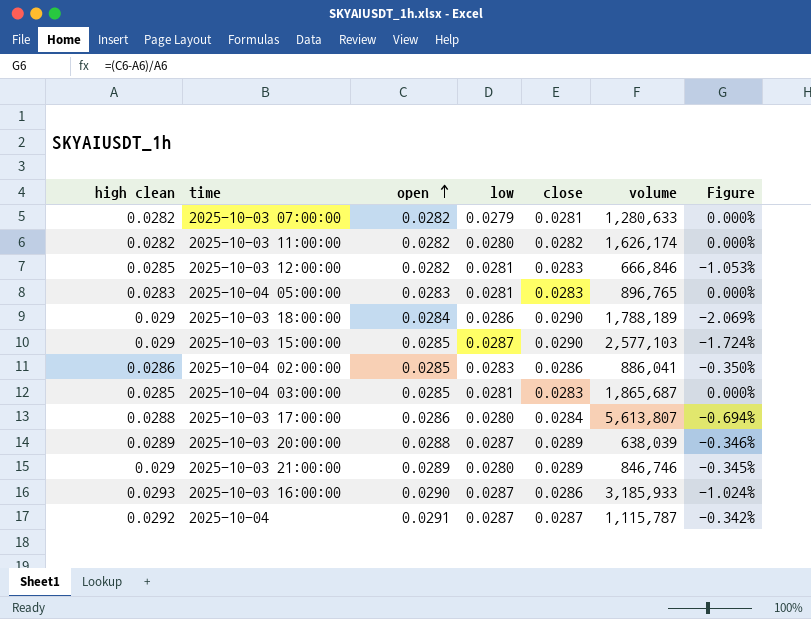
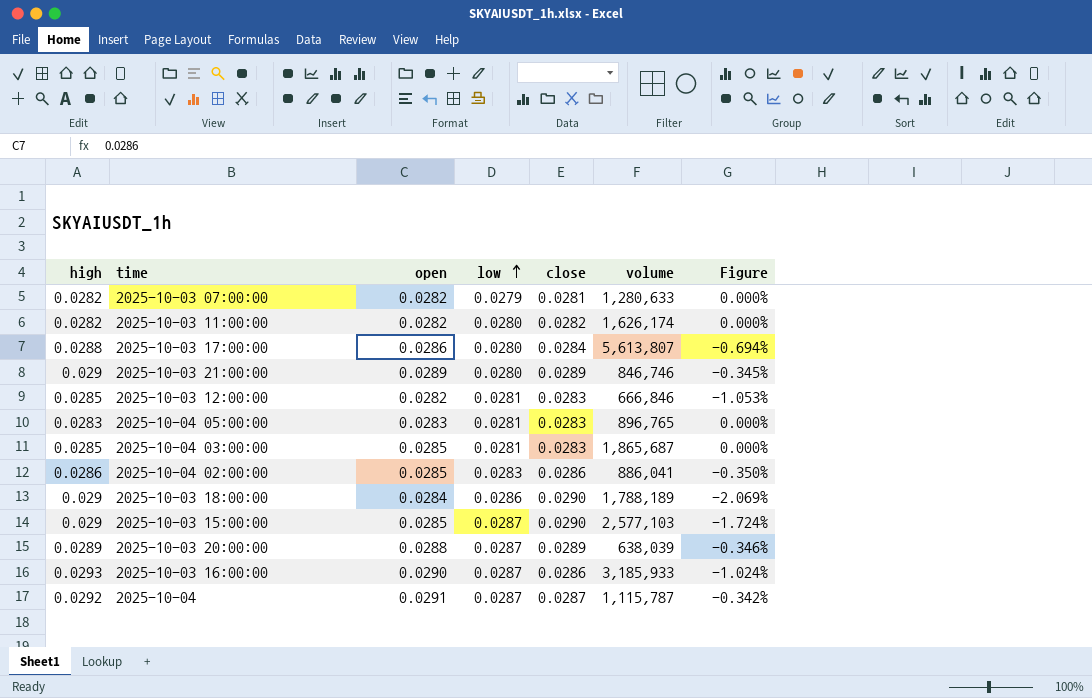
row order: open ascending -> low ascending
column name: high clean -> high

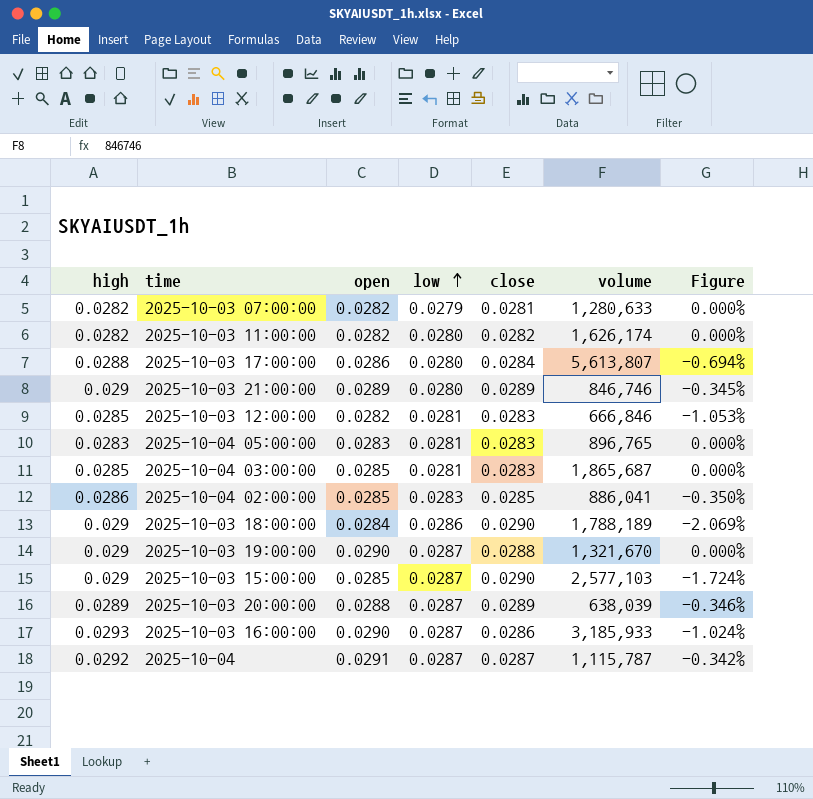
2025-10-04 02:00:00 | close: 0.0286 -> 0.0285
row 2025-10-03 19:00:00: none -> 0.029 | 0.0290 | 0.0287 | 0.0288 | 1,321,670 | 0.000%

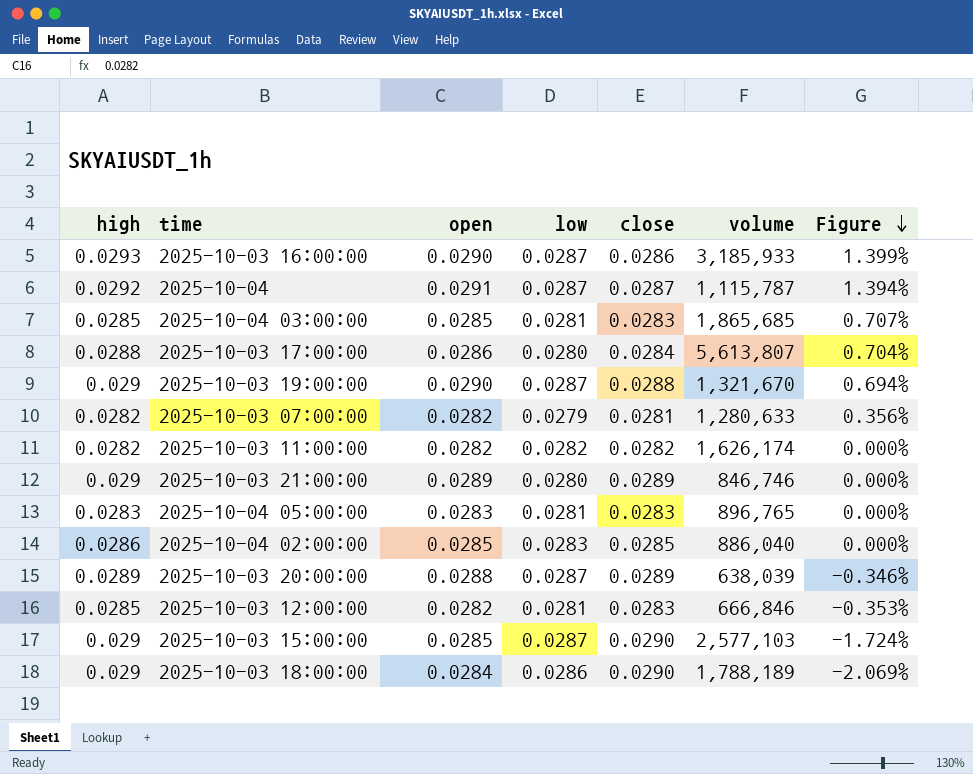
row order: low ascending -> Figure descending
column Figure | formula: ([open] - [high]) / [high] -> ([open] - [close]) / [close]
2025-10-04 03:00:00 | volume: 1,865,687 -> 1,865,685
2025-10-03 11:00:00 | low: 0.0280 -> 0.0282
2025-10-04 02:00:00 | volume: 886,041 -> 886,040

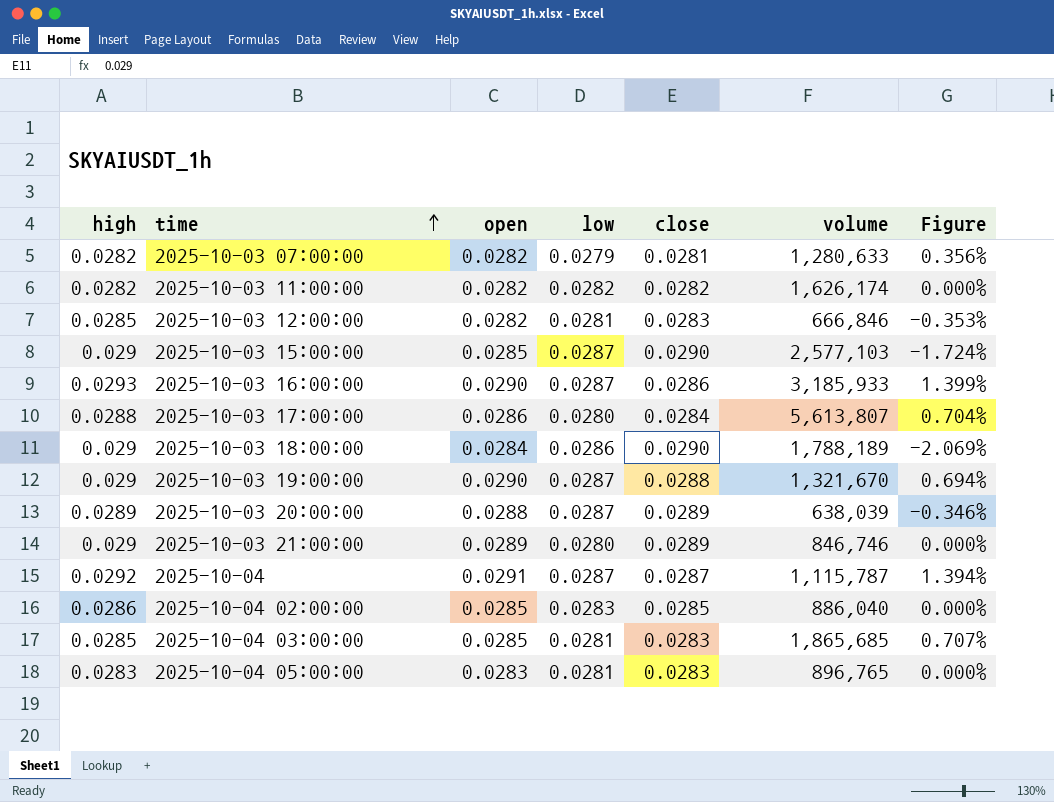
row order: Figure descending -> time ascending

